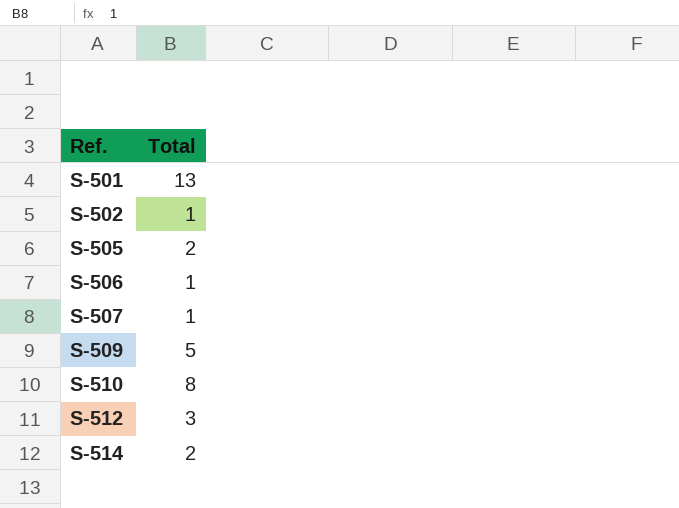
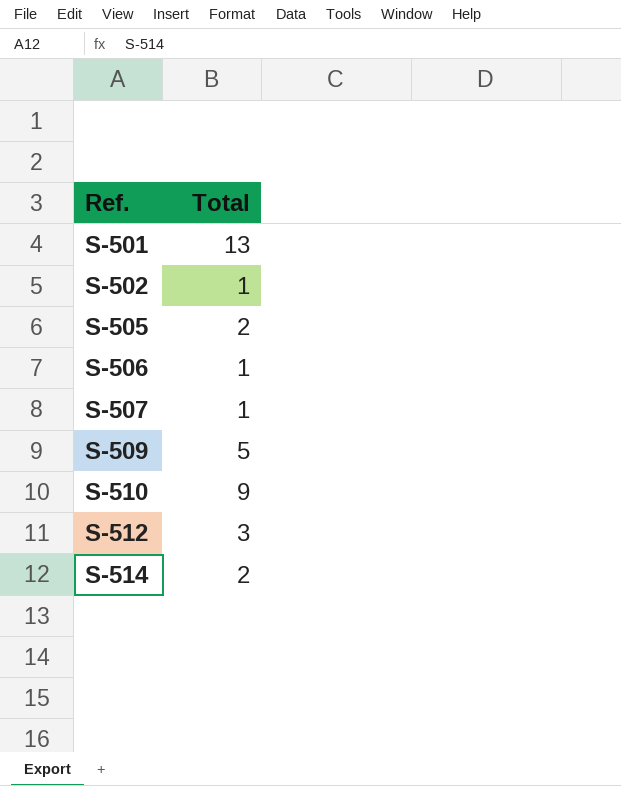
S-510 | Total: 8 -> 9

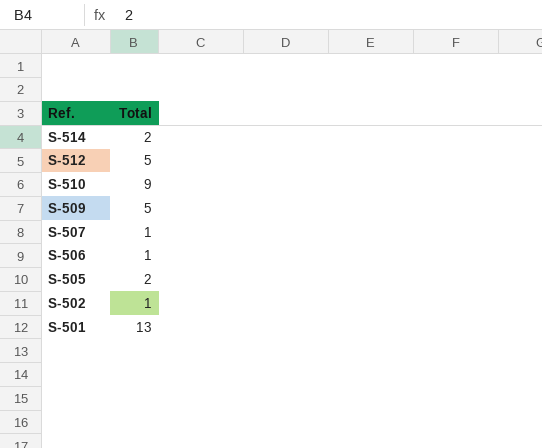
row order: Ref. ascending -> Ref. descending
S-512 | Total: 3 -> 5

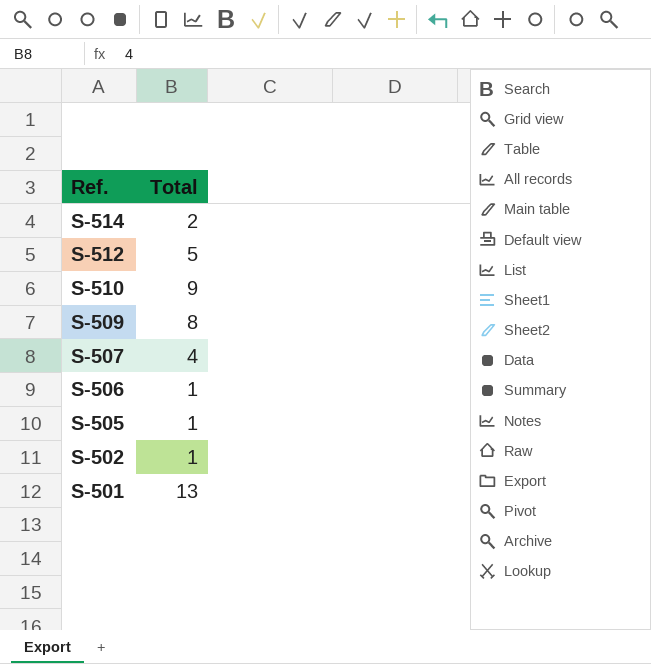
S-509 | Total: 5 -> 8
S-507 | Total: 1 -> 4
S-505 | Total: 2 -> 1

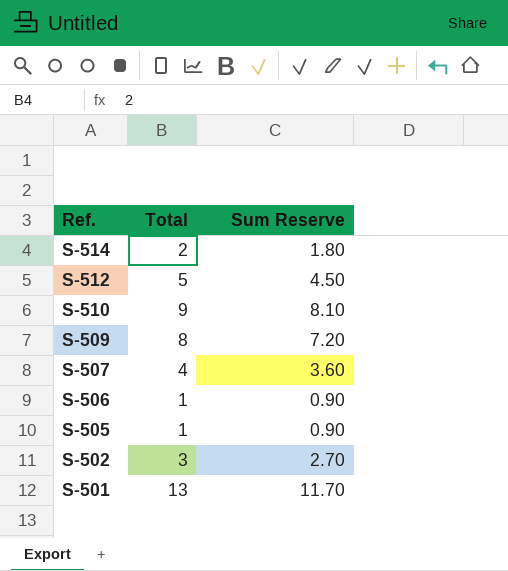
column Sum Reserve | formula: none -> [Total] * 0.9
S-502 | Total: 1 -> 3

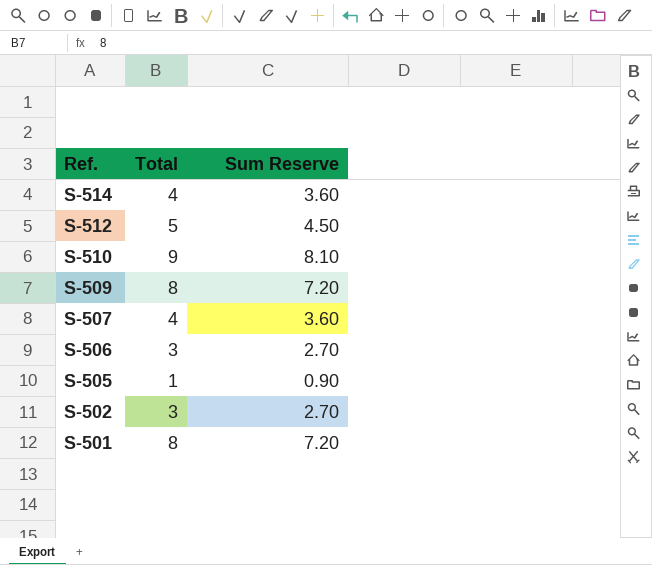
S-514 | Total: 2 -> 4
S-514 | Sum Reserve: 1.80 -> 3.60
S-506 | Total: 1 -> 3
S-506 | Sum Reserve: 0.90 -> 2.70
S-501 | Total: 13 -> 8
S-501 | Sum Reserve: 11.70 -> 7.20

